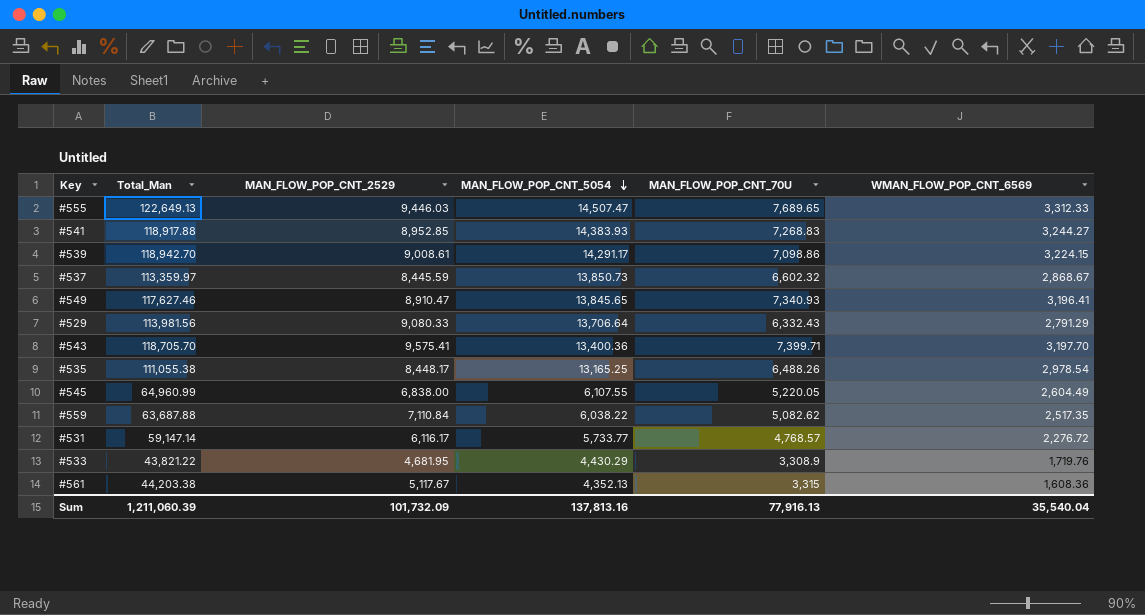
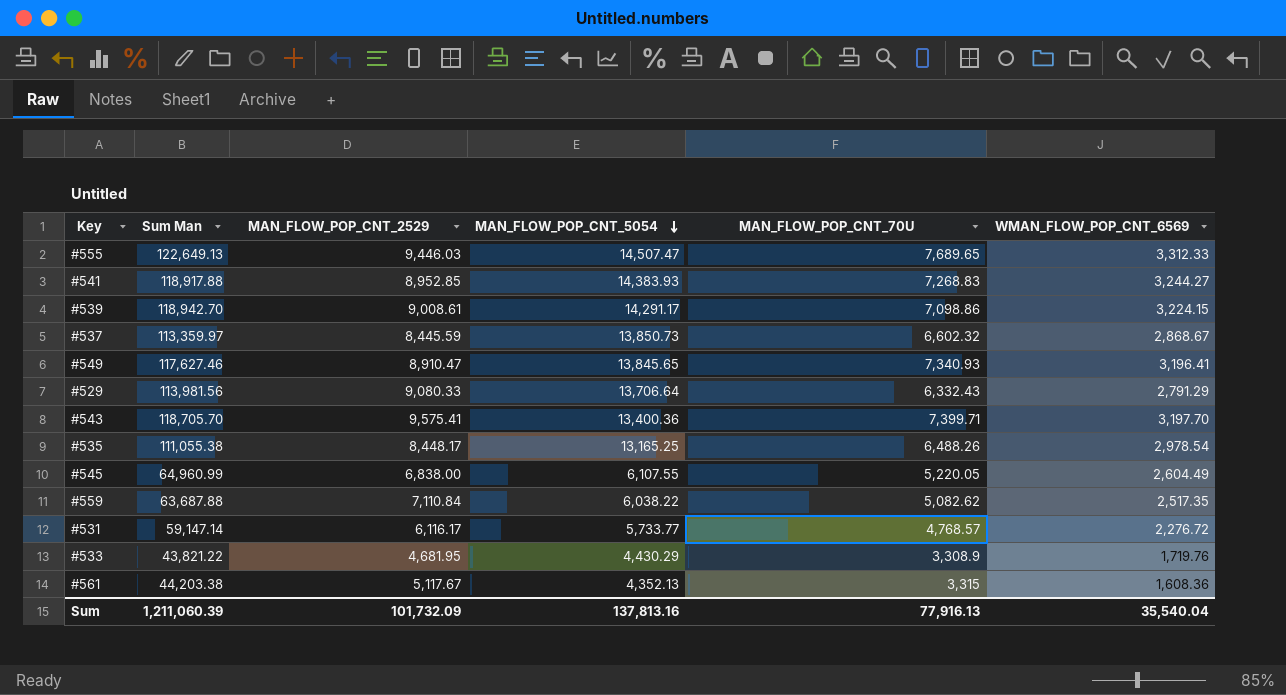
column name: Total_Man -> Sum Man

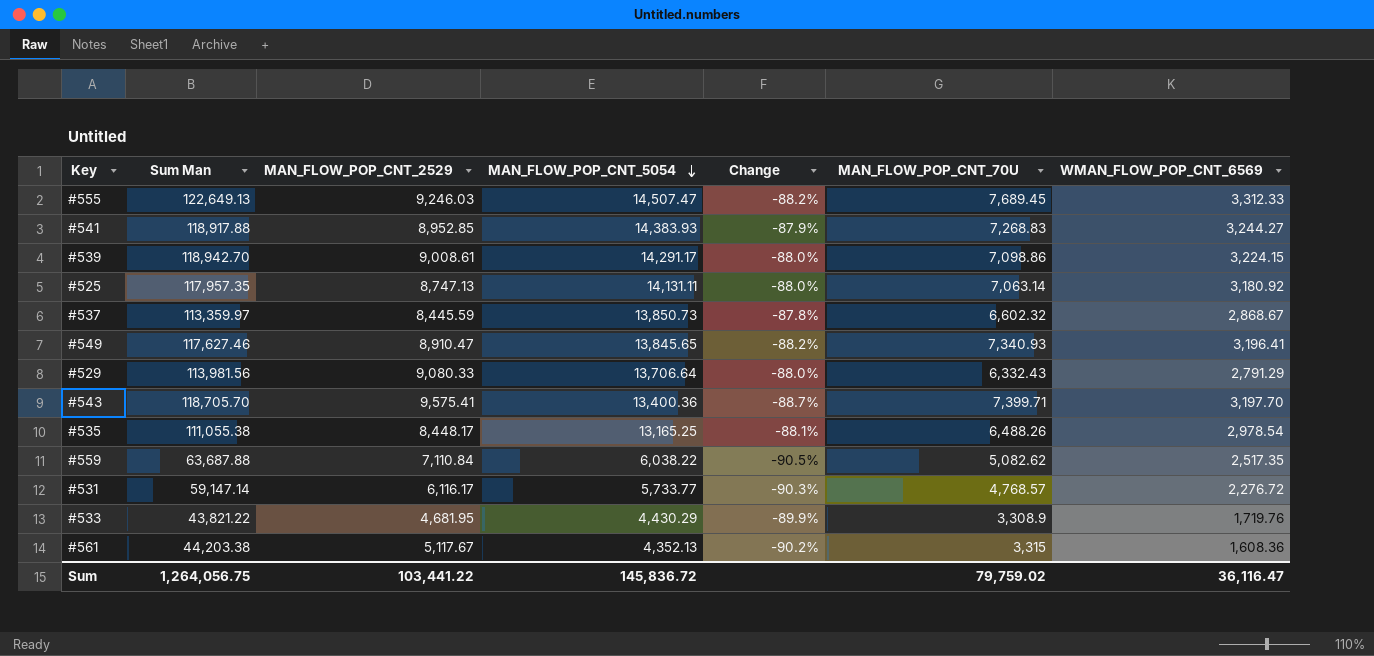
column Change | formula: none -> ([MAN_FLOW_POP_CNT_5054] - [Sum Man]) / [Sum Man]
row #545: 64,960.99 | 6,838.00 | 6,107.55 | 5,220.05 | 2,604.49 -> none
#555 | MAN_FLOW_POP_CNT_2529: 9,446.03 -> 9,246.03
#555 | MAN_FLOW_POP_CNT_70U: 7,689.65 -> 7,689.45
row #525: none -> 117,957.35 | 8,747.13 | 14,131.11 | -88.0% | 7,063.14 | 3,180.92
Sum | Sum Man: 1,211,060.39 -> 1,264,056.75
Sum | MAN_FLOW_POP_CNT_2529: 101,732.09 -> 103,441.22
Sum | MAN_FLOW_POP_CNT_5054: 137,813.16 -> 145,836.72
Sum | MAN_FLOW_POP_CNT_70U: 77,916.13 -> 79,759.02
Sum | WMAN_FLOW_POP_CNT_6569: 35,540.04 -> 36,116.47

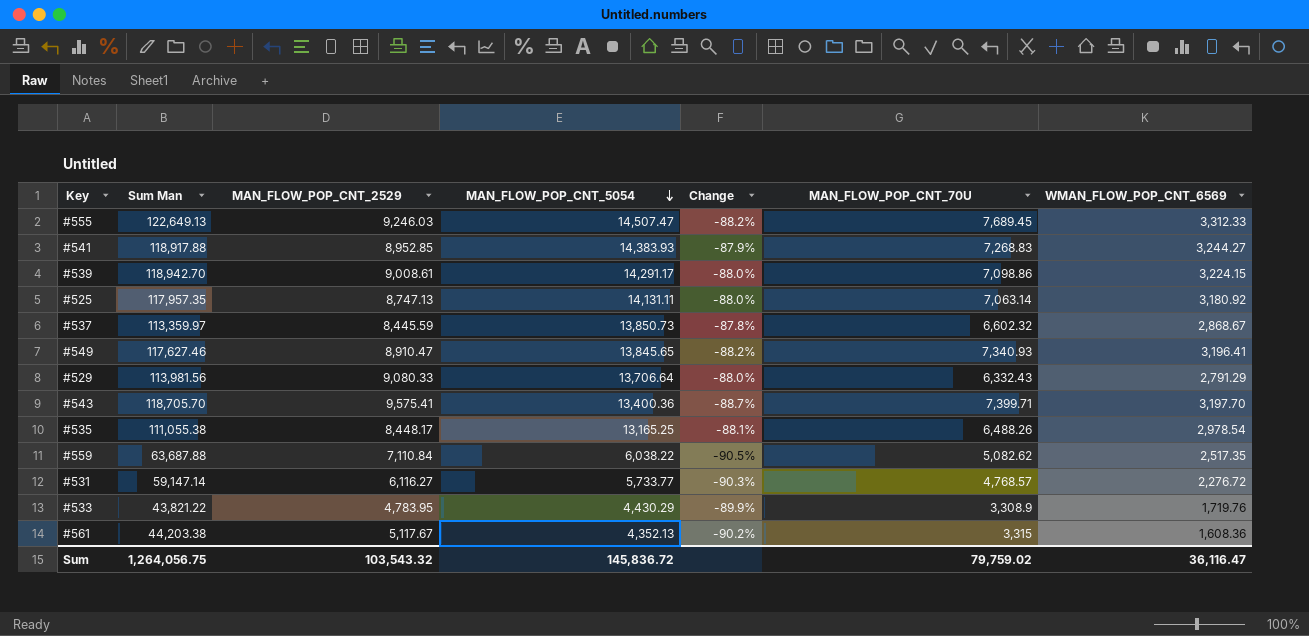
#531 | MAN_FLOW_POP_CNT_2529: 6,116.17 -> 6,116.27
#533 | MAN_FLOW_POP_CNT_2529: 4,681.95 -> 4,783.95
Sum | MAN_FLOW_POP_CNT_2529: 103,441.22 -> 103,543.32

